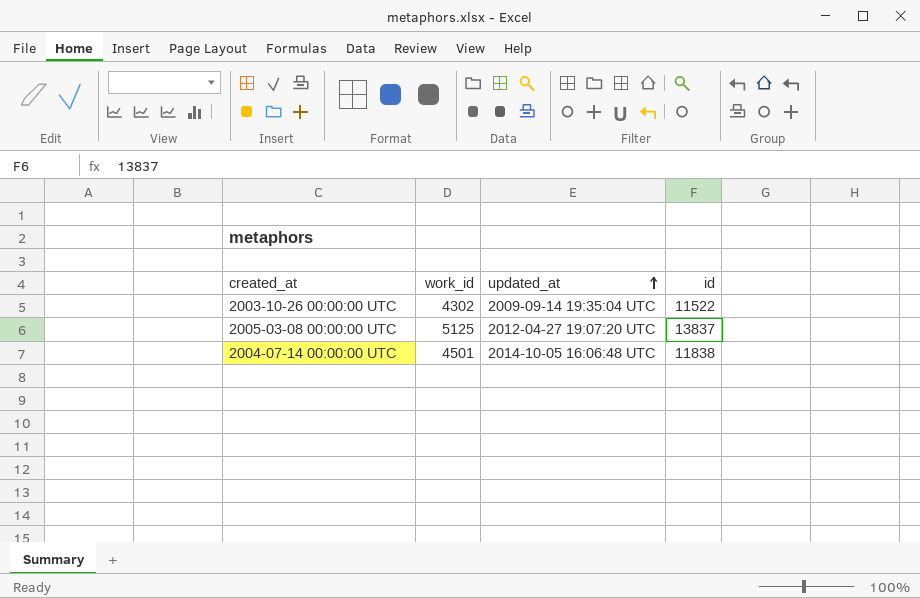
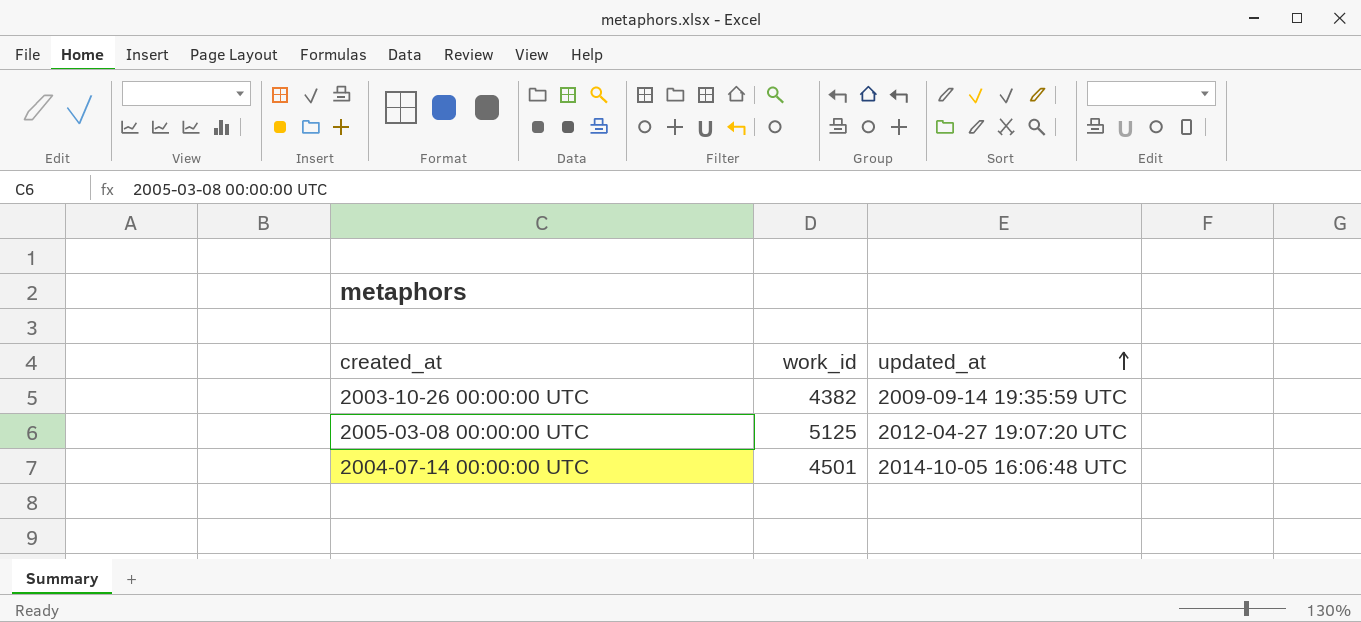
column id | position: 4 -> none
2003-10-26 00:00:00 UTC | work_id: 4302 -> 4382
2003-10-26 00:00:00 UTC | updated_at: 2009-09-14 19:35:04 UTC -> 2009-09-14 19:35:59 UTC

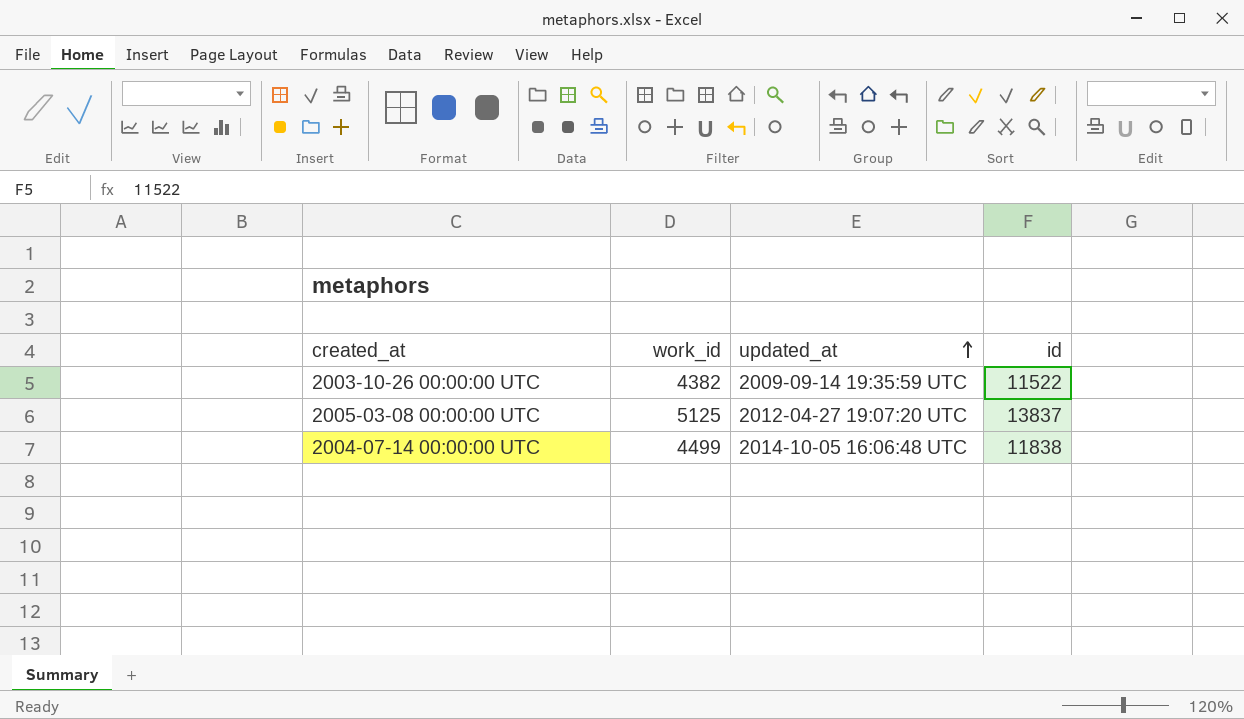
column id | position: none -> 4
2004-07-14 00:00:00 UTC | work_id: 4501 -> 4499

